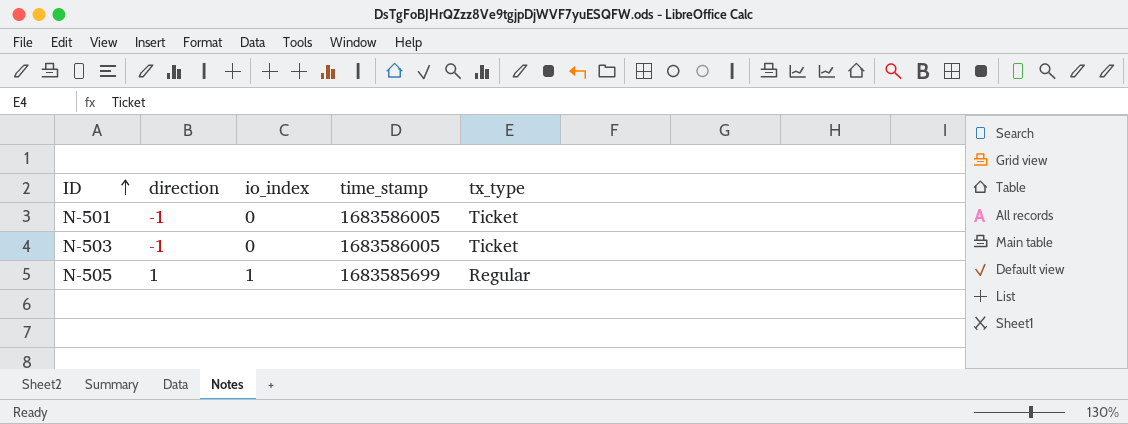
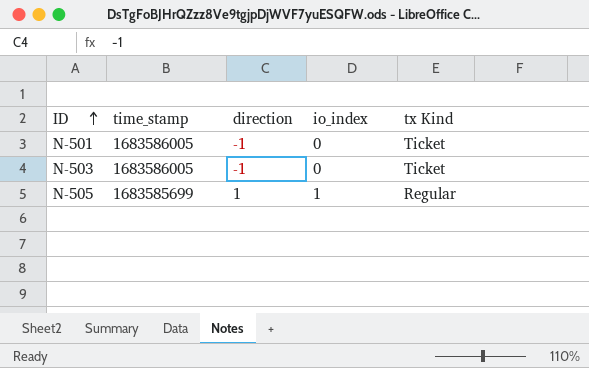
column time_stamp | position: 4 -> 2
column name: tx_type -> tx Kind

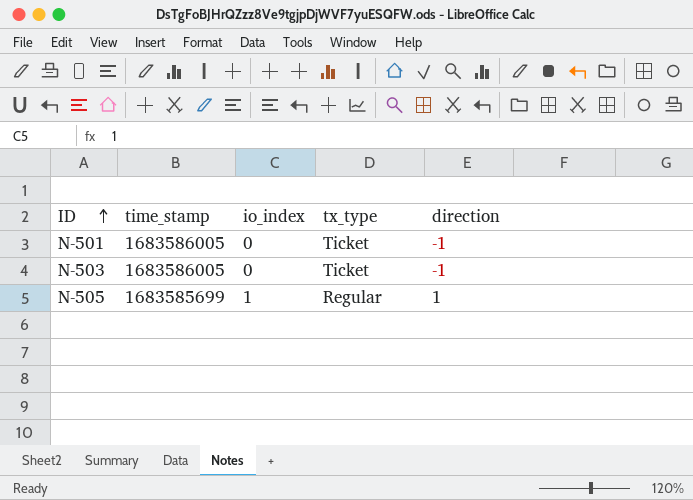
column name: tx Kind -> tx_type
column direction | position: 3 -> 5

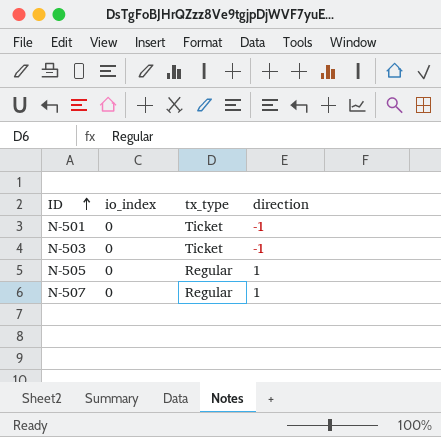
column time_stamp | position: 2 -> none
N-505 | io_index: 1 -> 0
row N-507: none -> 0 | Regular | 1

